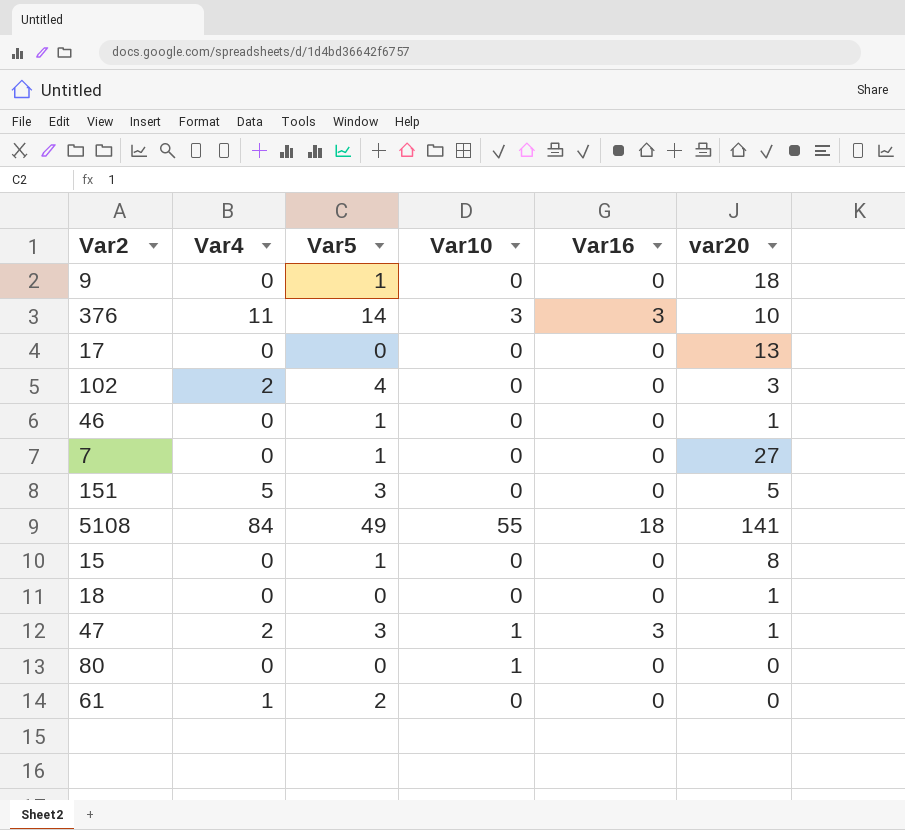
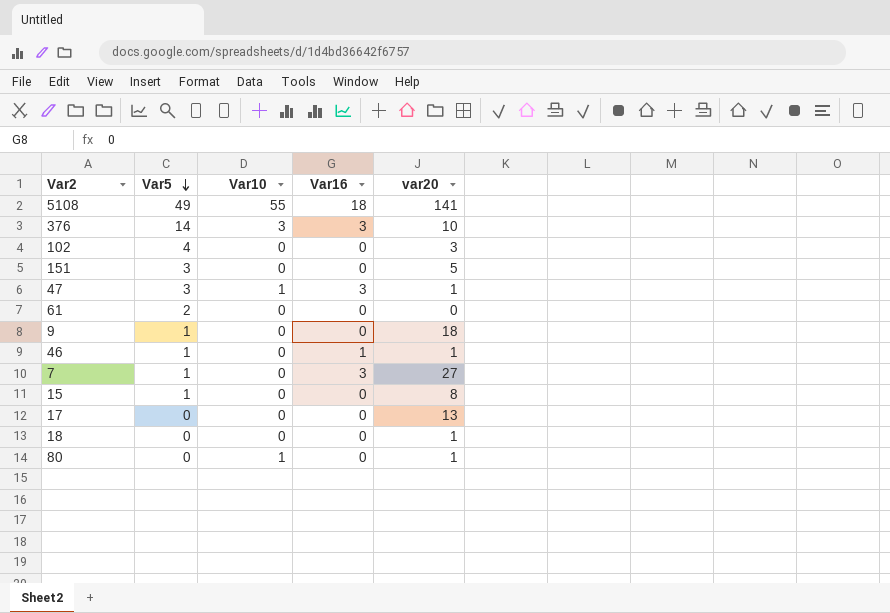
row order: none -> Var5 descending
column Var4 | position: 2 -> none
46 | Var16: 0 -> 1
7 | Var16: 0 -> 3
80 | var20: 0 -> 1

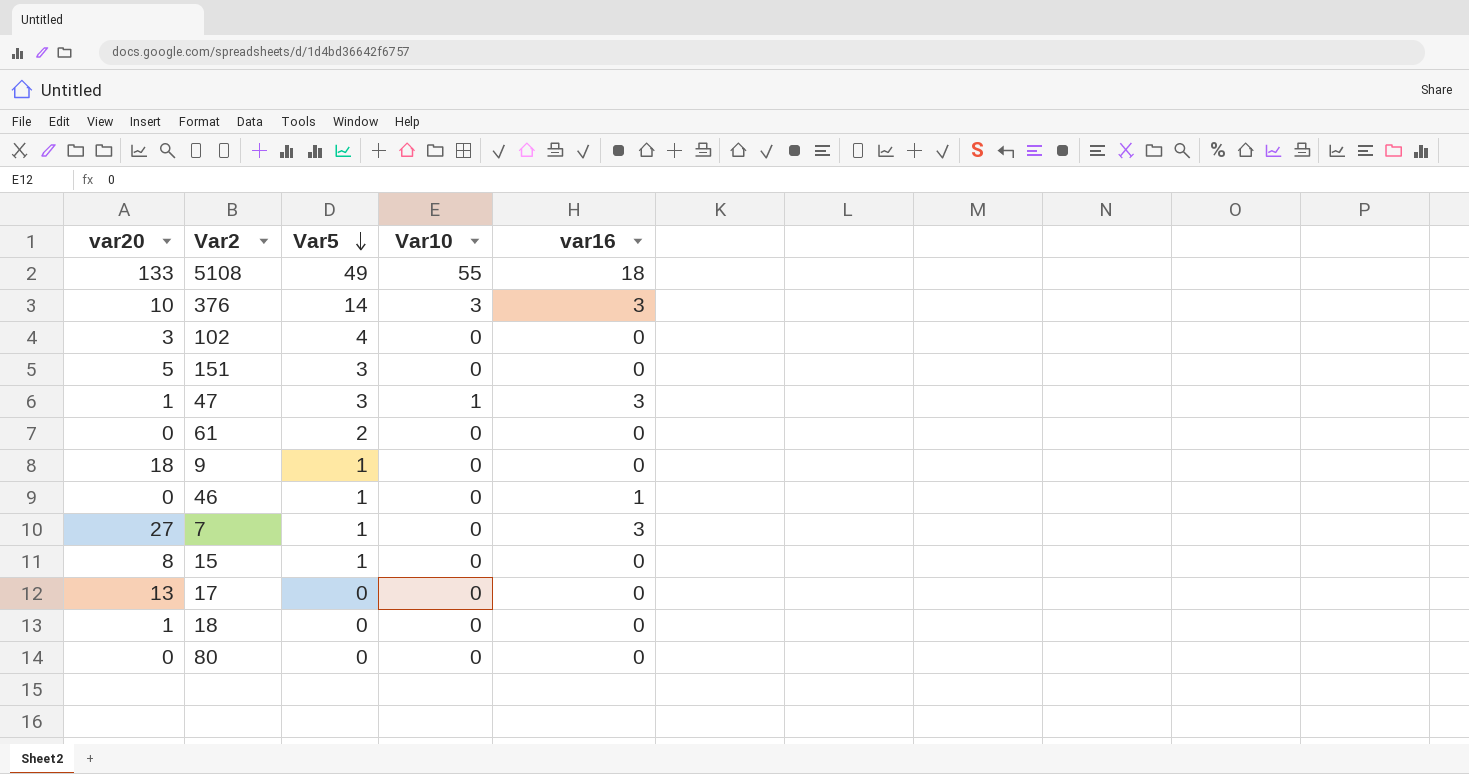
column var20 | position: 5 -> 1
column name: Var16 -> var16
5108 | var20: 141 -> 133
46 | var20: 1 -> 0
80 | var20: 1 -> 0
80 | Var10: 1 -> 0

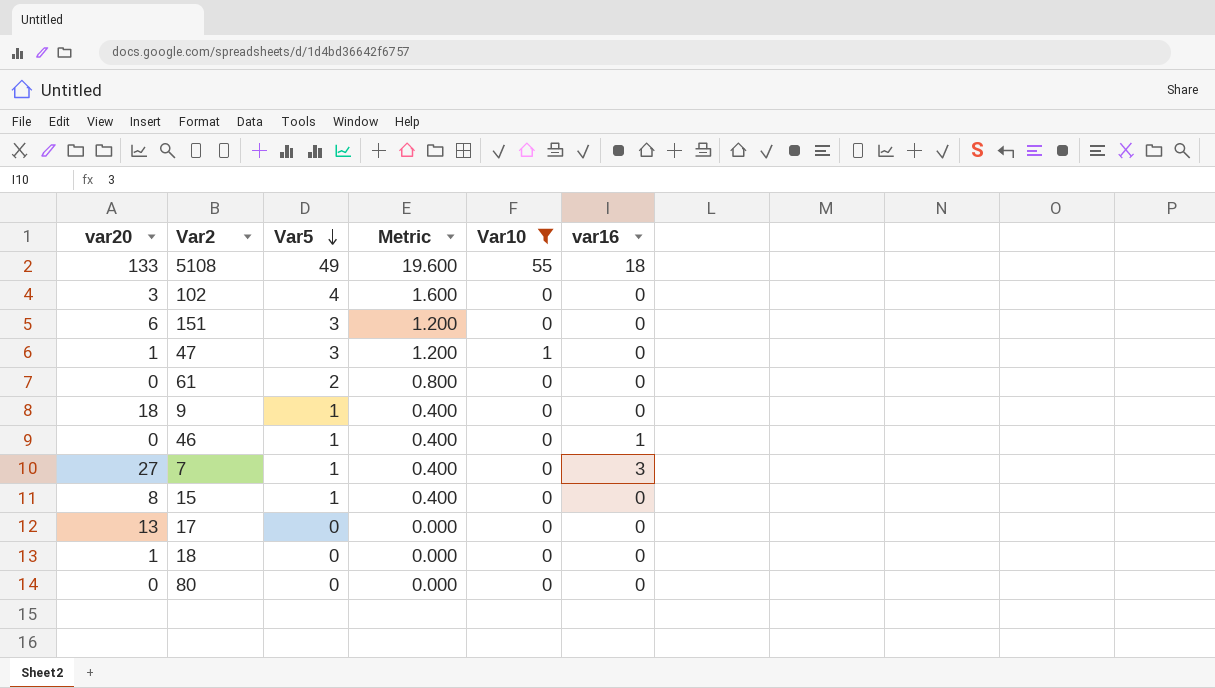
filter: none -> Var10 != 3
column Metric | formula: none -> [Var5] * 0.4
151 | var20: 5 -> 6
47 | var16: 3 -> 0

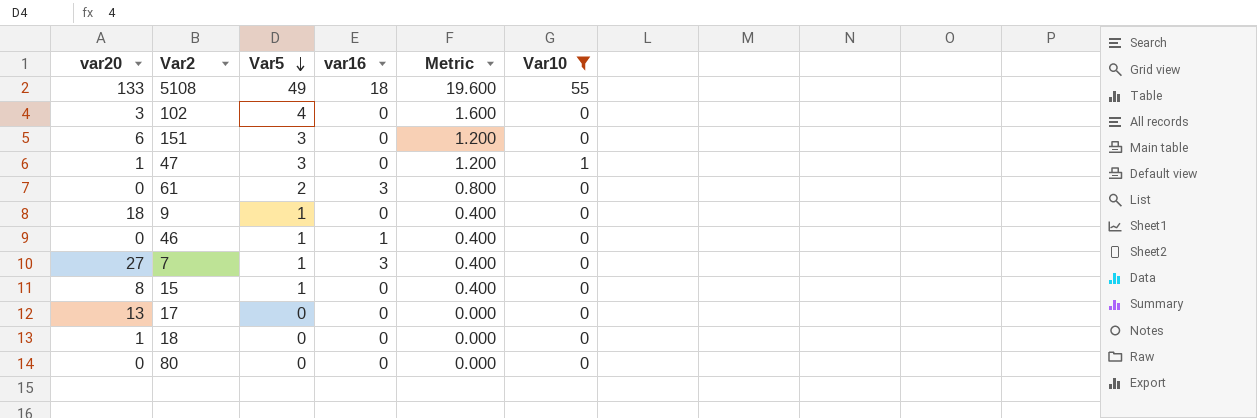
column var16 | position: 6 -> 4
61 | var16: 0 -> 3

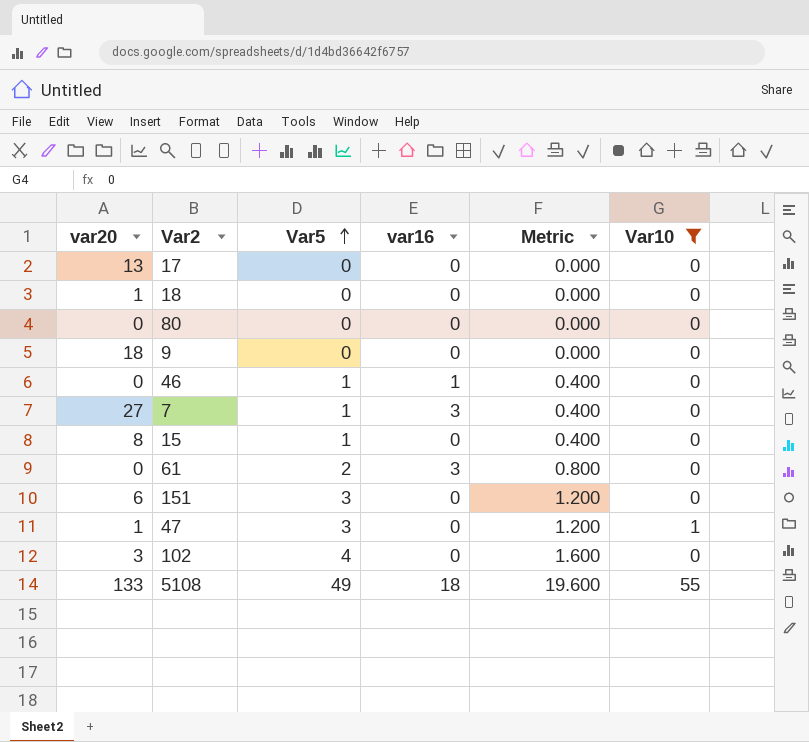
row order: Var5 descending -> Var5 ascending
9 | Var5: 1 -> 0
9 | Metric: 0.400 -> 0.000

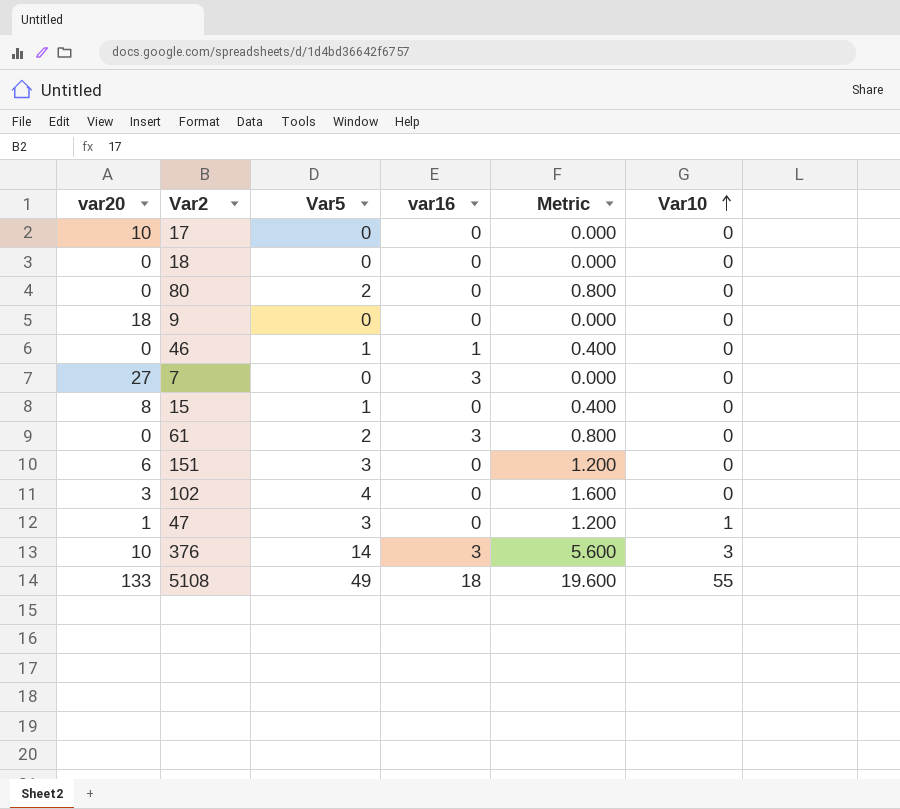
filter: Var10 != 3 -> none
row order: Var5 ascending -> Var10 ascending
17 | var20: 13 -> 10
18 | var20: 1 -> 0
80 | Var5: 0 -> 2
80 | Metric: 0.000 -> 0.800
7 | Var5: 1 -> 0
7 | Metric: 0.400 -> 0.000

